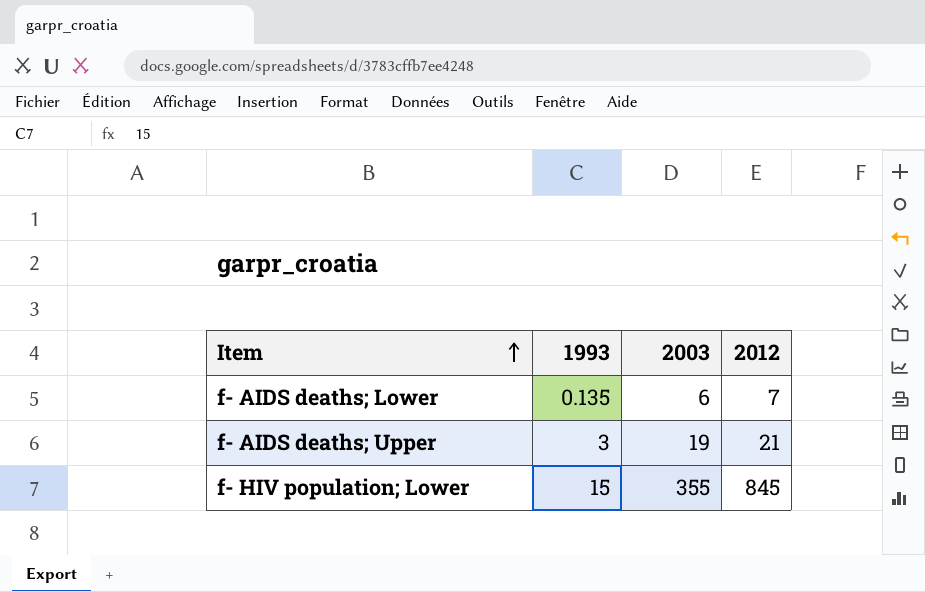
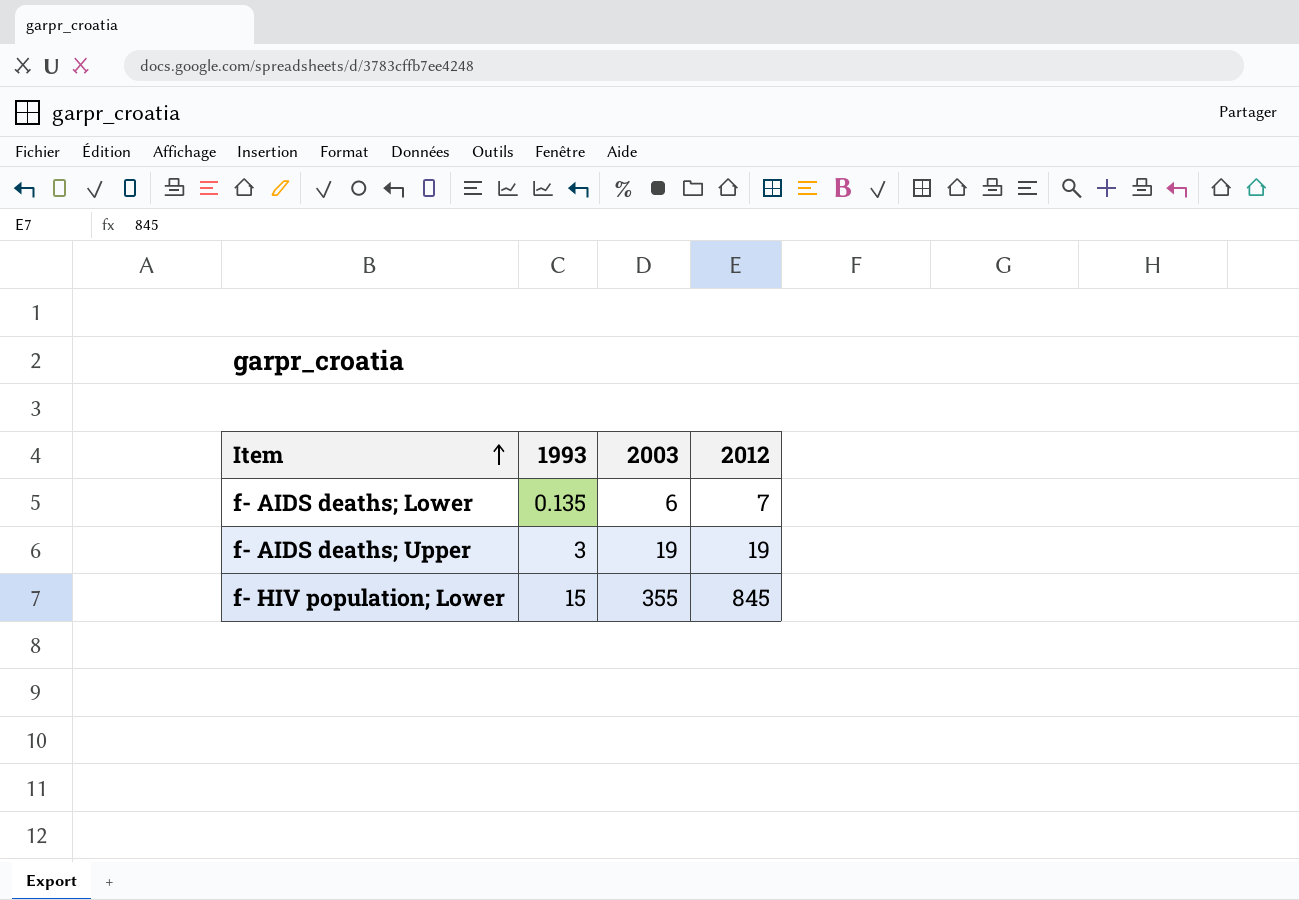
f- AIDS deaths; Upper | 2012: 21 -> 19

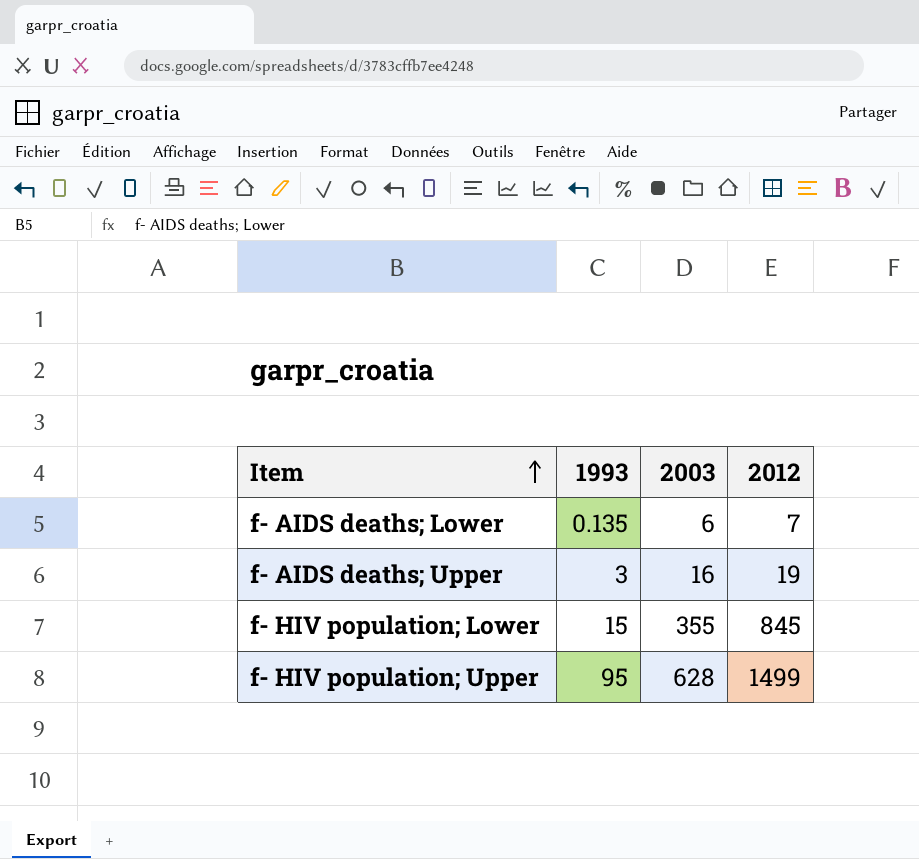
f- AIDS deaths; Upper | 2003: 19 -> 16
row f- HIV population; Upper: none -> 95 | 628 | 1499

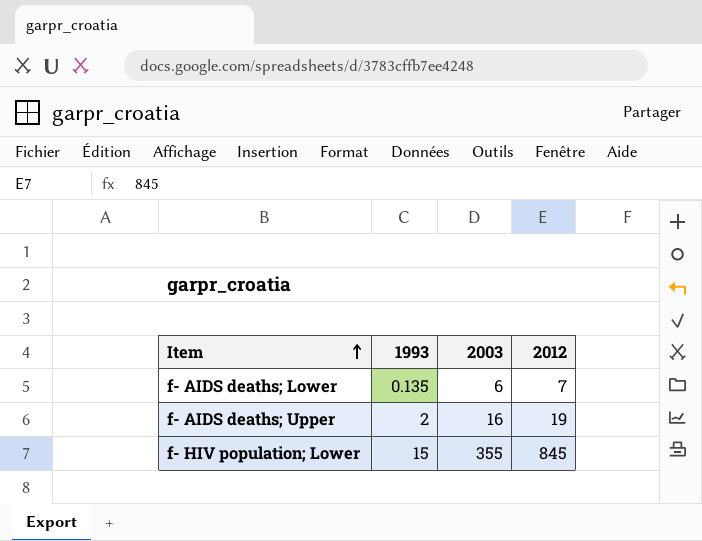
row f- HIV population; Upper: 95 | 628 | 1499 -> none
f- AIDS deaths; Upper | 1993: 3 -> 2

